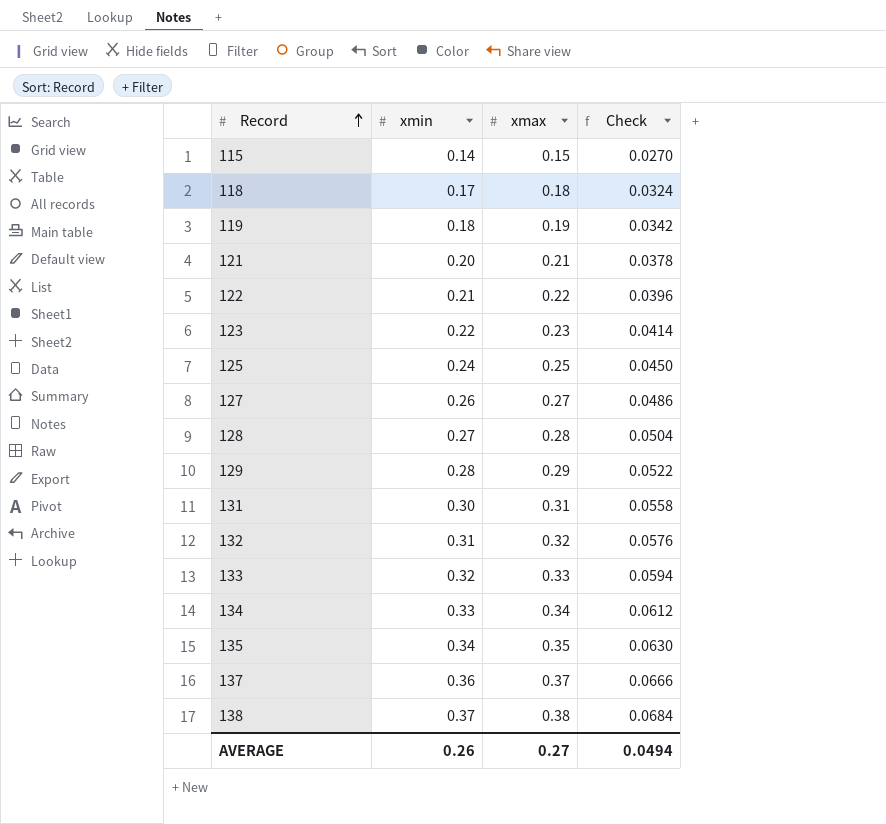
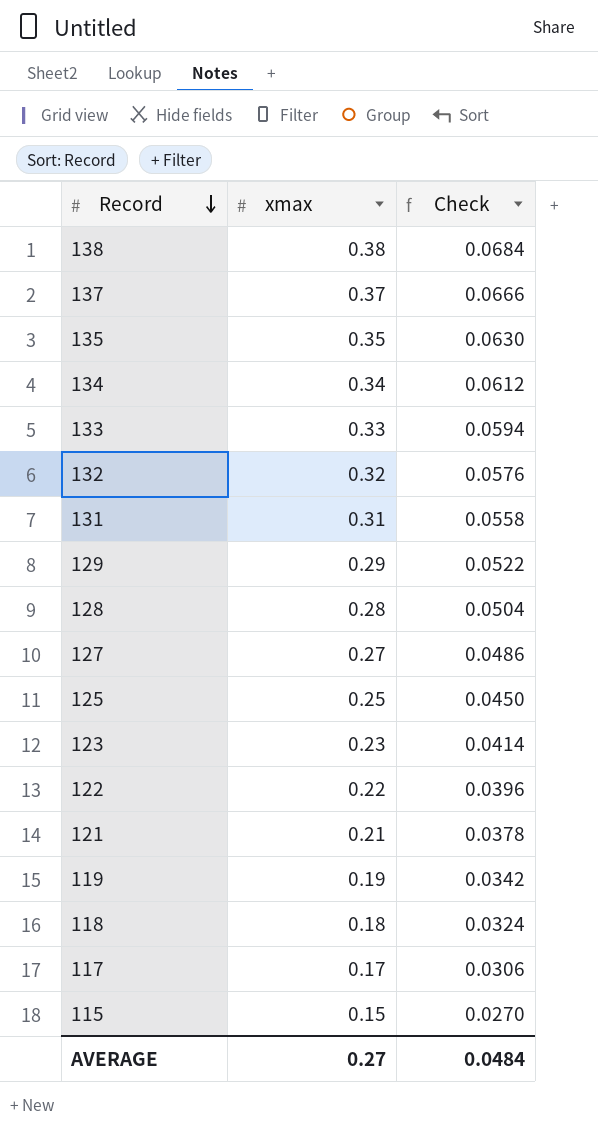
row order: Record ascending -> Record descending
column xmin | position: 2 -> none
row 117: none -> 0.17 | 0.0306
AVERAGE | Check: 0.0494 -> 0.0484

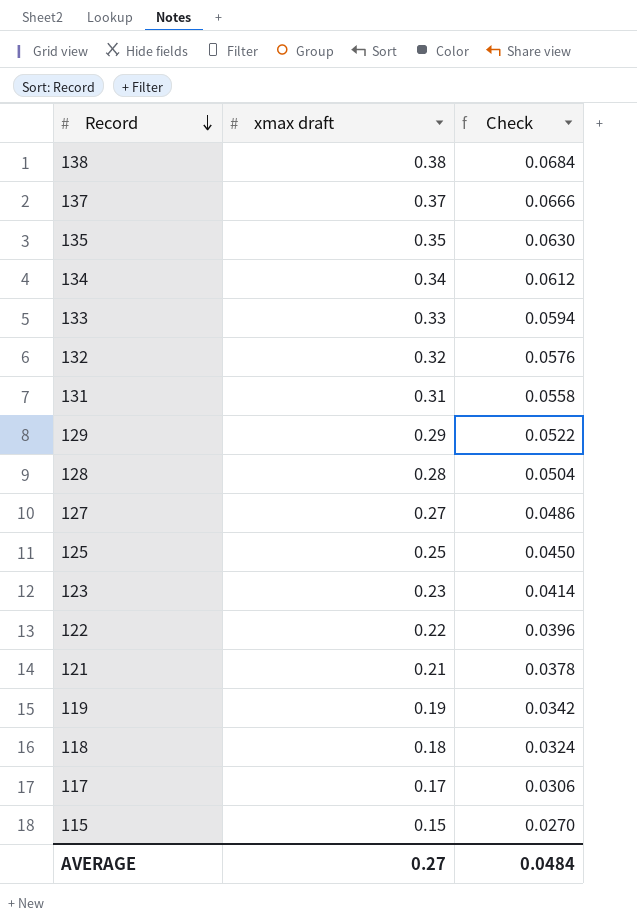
column name: xmax -> xmax draft

